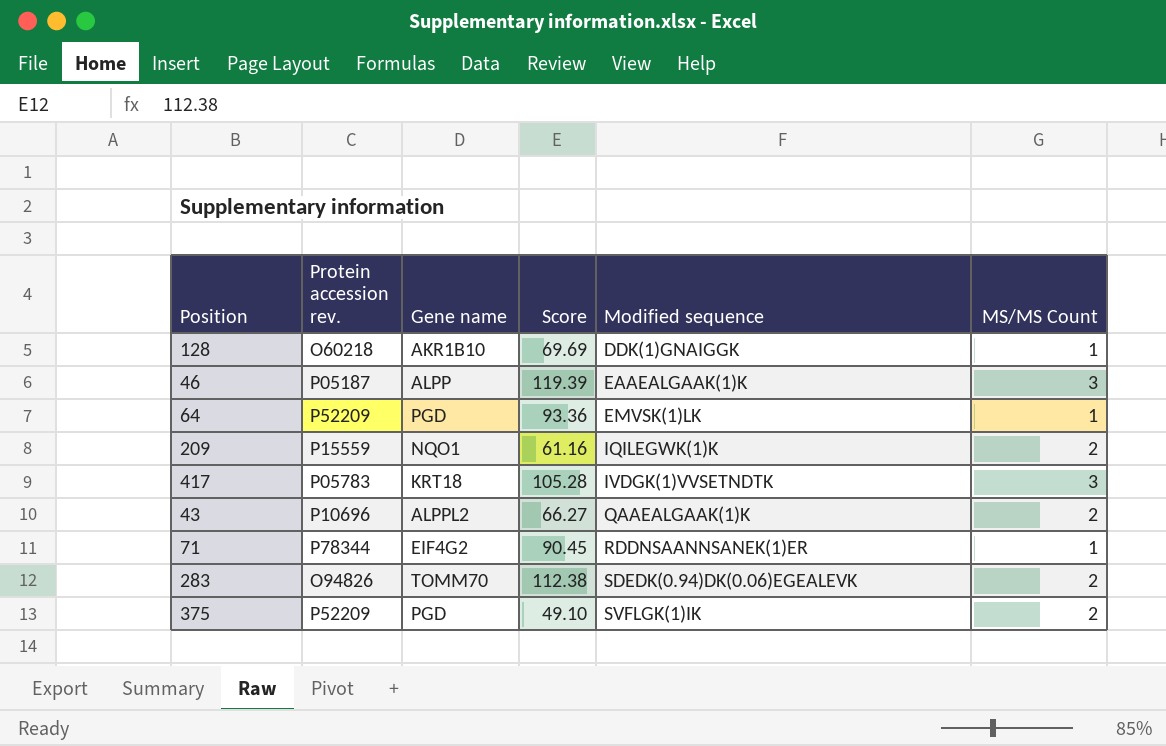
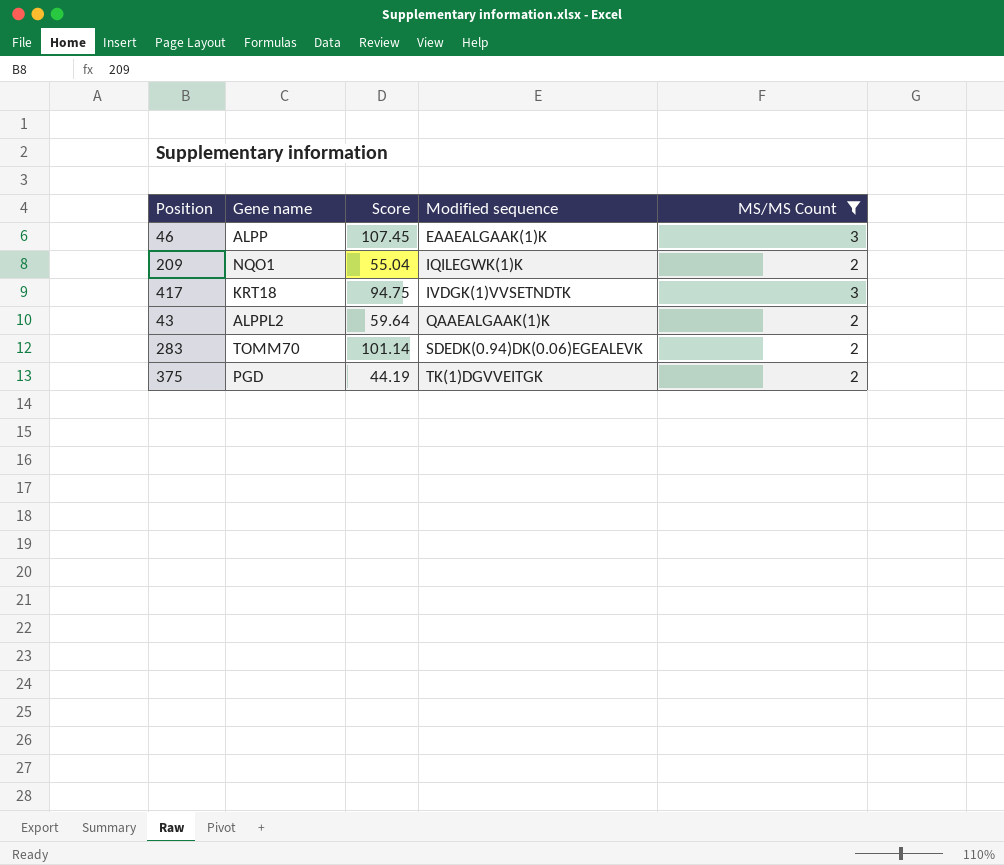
filter: none -> MS/MS Count != 1
column Protein accession rev. | position: 2 -> none
46 | Score: 119.39 -> 107.45
209 | Score: 61.16 -> 55.04
417 | Score: 105.28 -> 94.75
43 | Score: 66.27 -> 59.64
283 | Score: 112.38 -> 101.14
375 | Score: 49.10 -> 44.19
375 | Modified sequence: SVFLGK(1)IK -> TK(1)DGVVEITGK

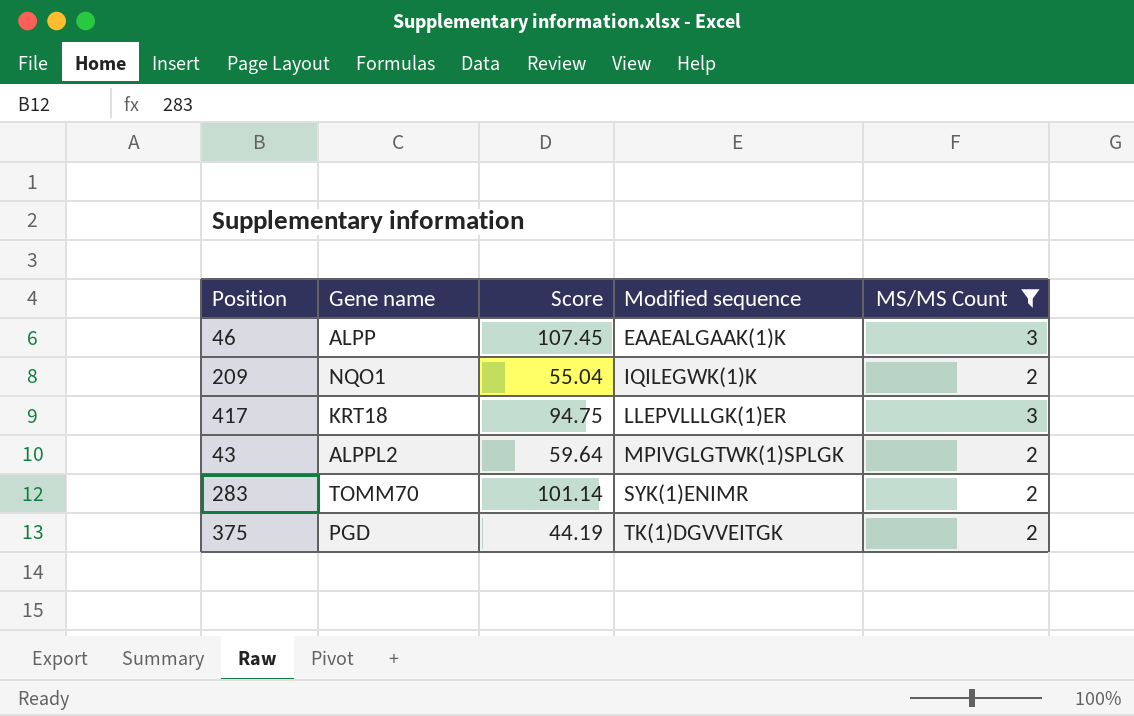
417 | Modified sequence: IVDGK(1)VVSETNDTK -> LLEPVLLLGK(1)ER
43 | Modified sequence: QAAEALGAAK(1)K -> MPIVGLGTWK(1)SPLGK
283 | Modified sequence: SDEDK(0.94)DK(0.06)EGEALEVK -> SYK(1)ENIMR

